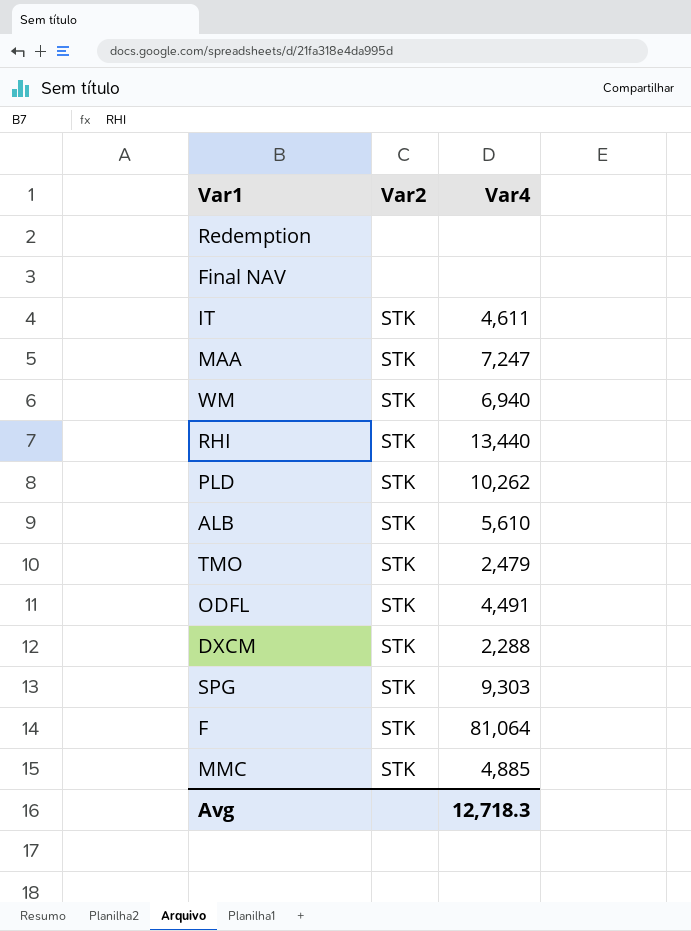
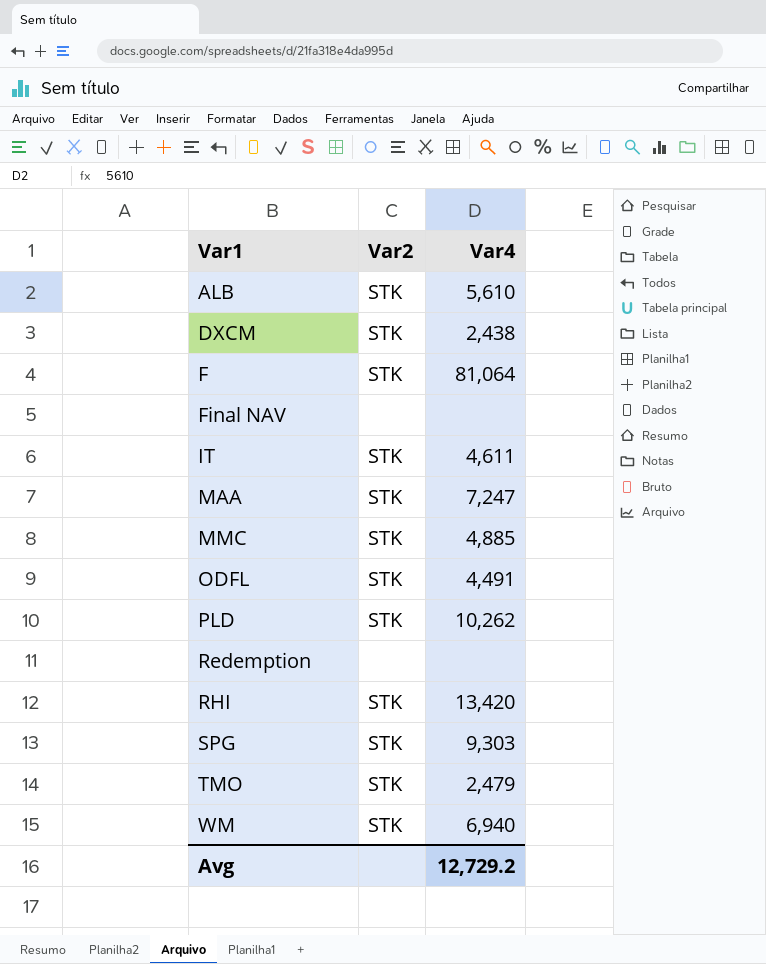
row order: none -> Var1 ascending
DXCM | Var4: 2,288 -> 2,438
RHI | Var4: 13,440 -> 13,420
Avg | Var4: 12,718.3 -> 12,729.2

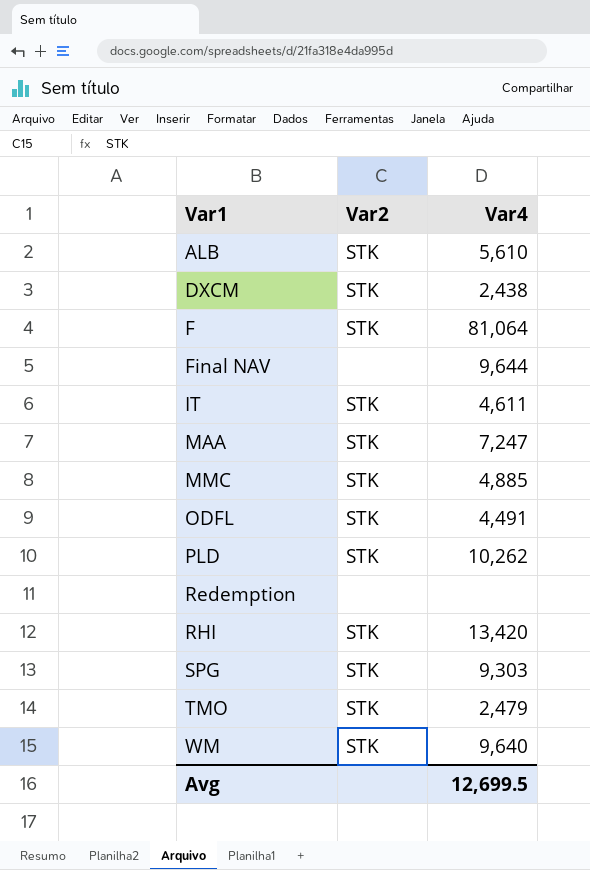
Final NAV | Var4: none -> 9,644
WM | Var4: 6,940 -> 9,640
Avg | Var4: 12,729.2 -> 12,699.5

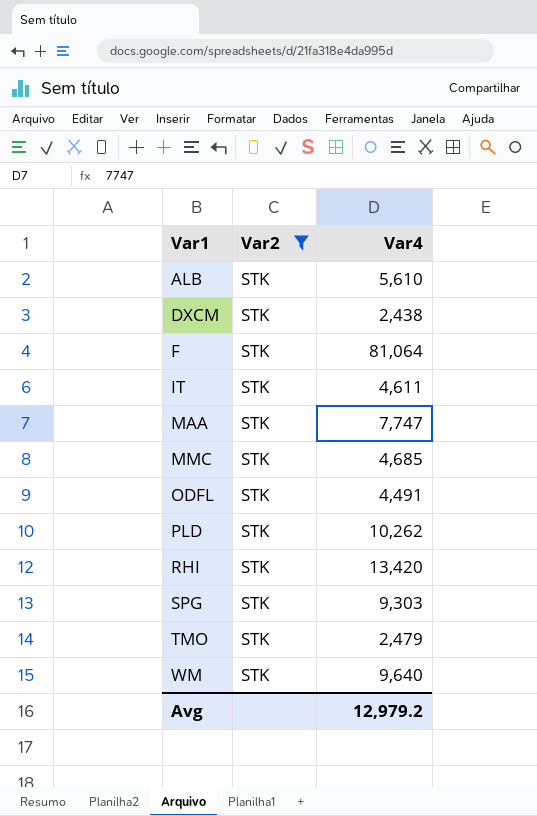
filter: none -> Var2 = STK
MAA | Var4: 7,247 -> 7,747
MMC | Var4: 4,885 -> 4,685
Avg | Var4: 12,699.5 -> 12,979.2

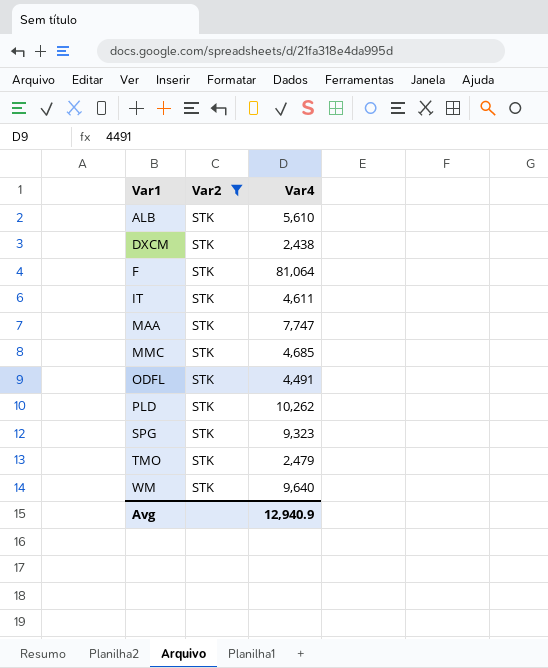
row RHI: STK | 13,420 -> none
SPG | Var4: 9,303 -> 9,323
Avg | Var4: 12,979.2 -> 12,940.9

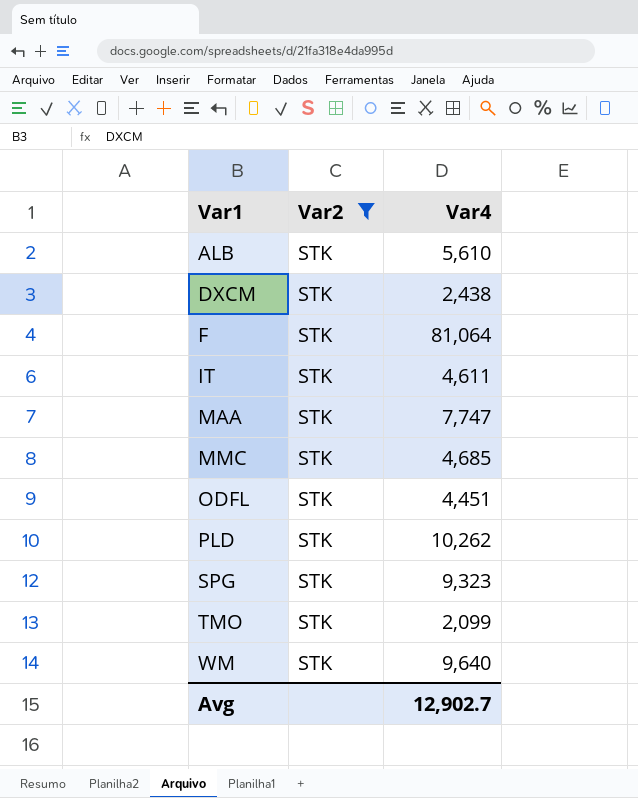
ODFL | Var4: 4,491 -> 4,451
TMO | Var4: 2,479 -> 2,099
Avg | Var4: 12,940.9 -> 12,902.7

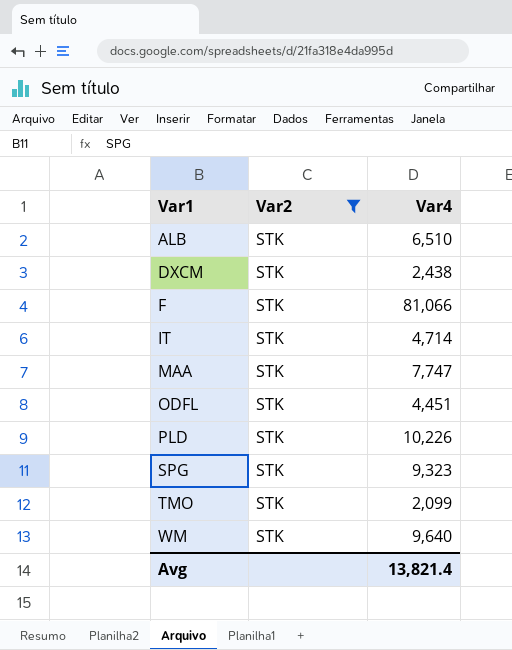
row MMC: STK | 4,685 -> none
ALB | Var4: 5,610 -> 6,510
F | Var4: 81,064 -> 81,066
IT | Var4: 4,611 -> 4,714
PLD | Var4: 10,262 -> 10,226
Avg | Var4: 12,902.7 -> 13,821.4

